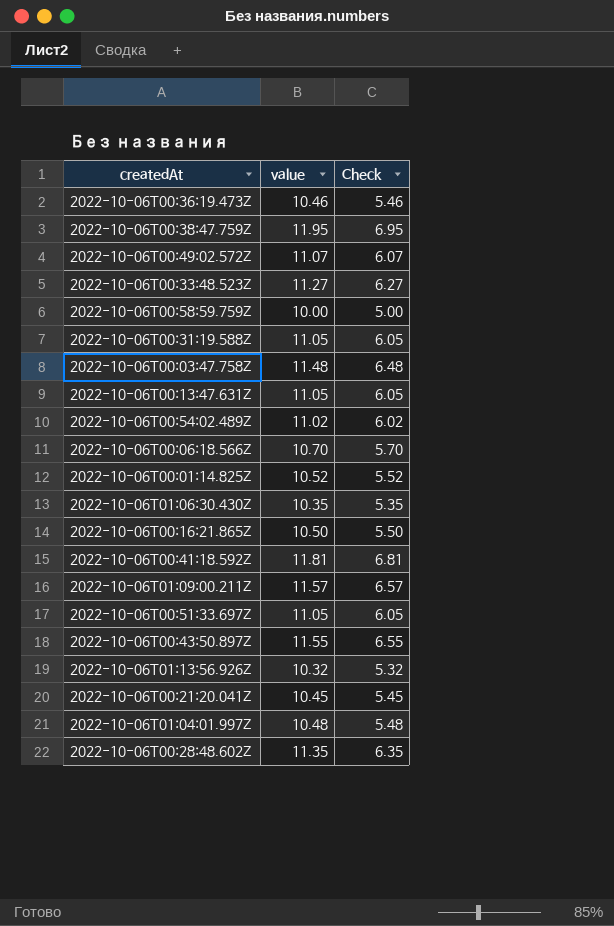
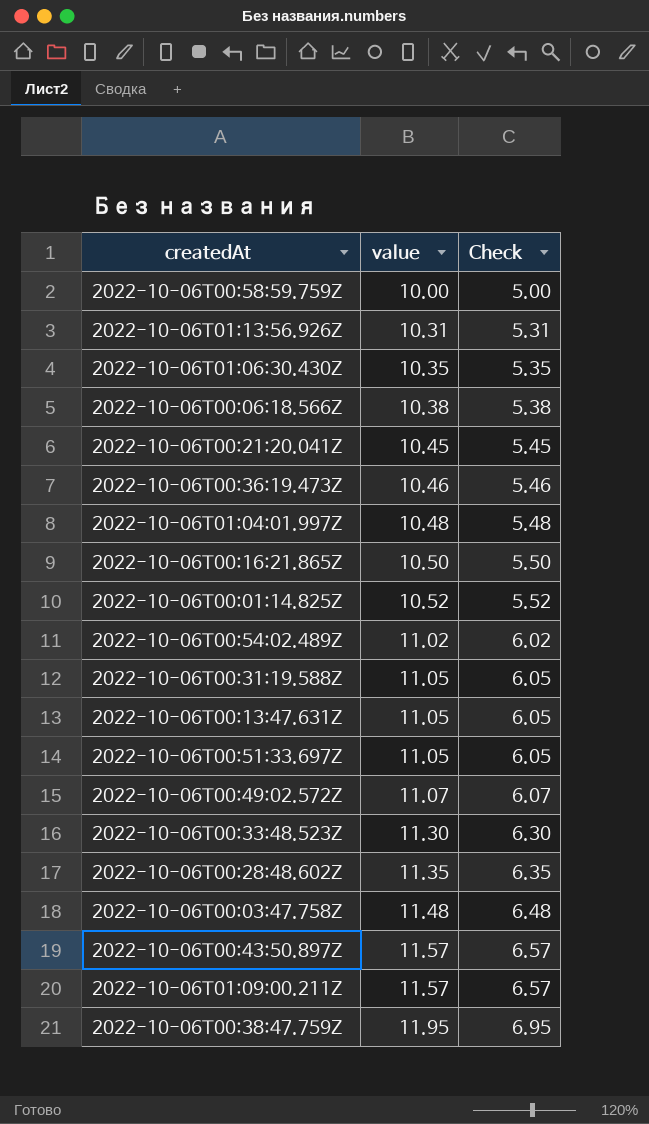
row order: none -> value ascending
row 2022-10-06T00:41:18.592Z: 11.81 | 6.81 -> none
2022-10-06T01:13:56.926Z | value: 10.32 -> 10.31
2022-10-06T01:13:56.926Z | Check: 5.32 -> 5.31
2022-10-06T00:06:18.566Z | value: 10.70 -> 10.38
2022-10-06T00:06:18.566Z | Check: 5.70 -> 5.38
2022-10-06T00:33:48.523Z | value: 11.27 -> 11.30
2022-10-06T00:33:48.523Z | Check: 6.27 -> 6.30
2022-10-06T00:43:50.897Z | value: 11.55 -> 11.57
2022-10-06T00:43:50.897Z | Check: 6.55 -> 6.57

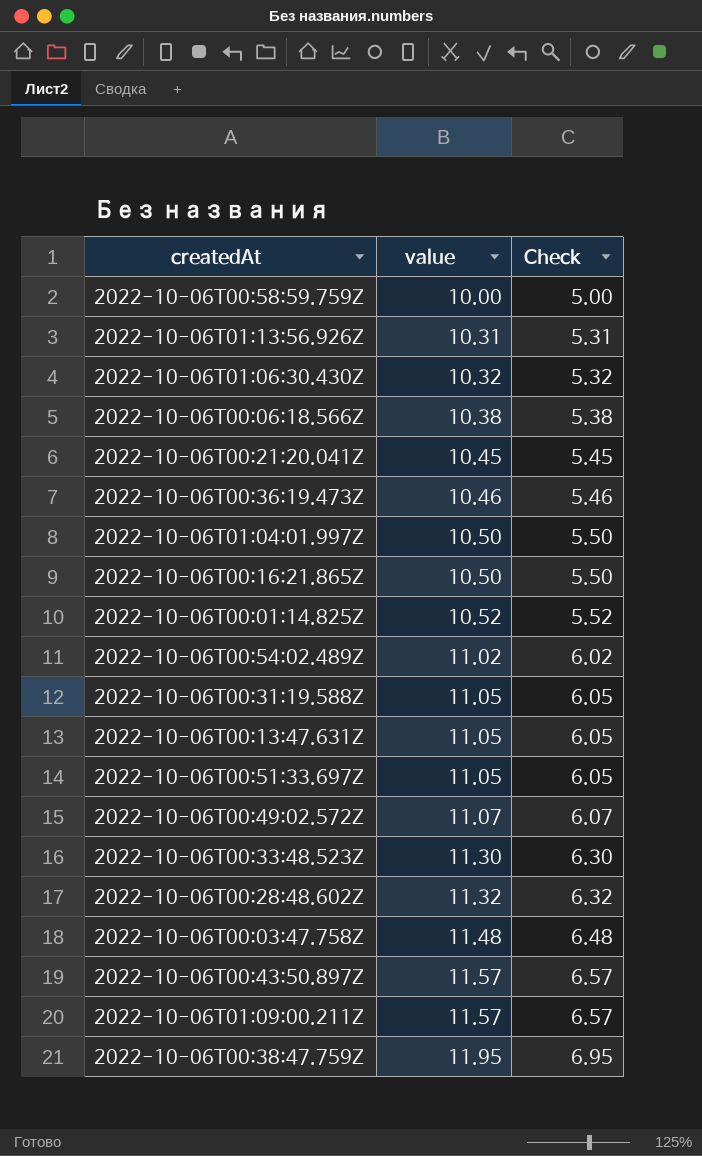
2022-10-06T01:06:30.430Z | value: 10.35 -> 10.32
2022-10-06T01:06:30.430Z | Check: 5.35 -> 5.32
2022-10-06T01:04:01.997Z | value: 10.48 -> 10.50
2022-10-06T01:04:01.997Z | Check: 5.48 -> 5.50
2022-10-06T00:28:48.602Z | value: 11.35 -> 11.32
2022-10-06T00:28:48.602Z | Check: 6.35 -> 6.32

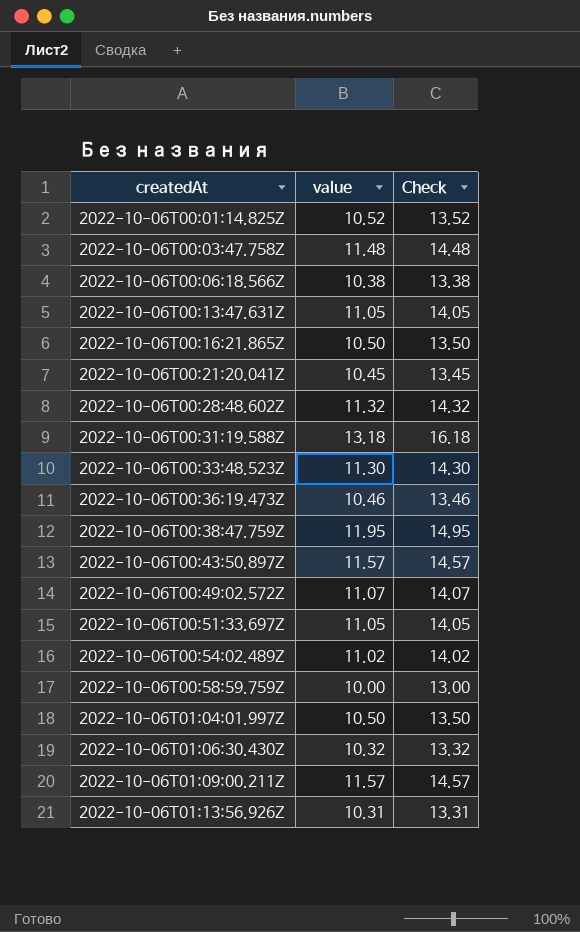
row order: value ascending -> createdAt ascending
column Check | formula: [value] - 5 -> [value] + 3
2022-10-06T00:31:19.588Z | value: 11.05 -> 13.18

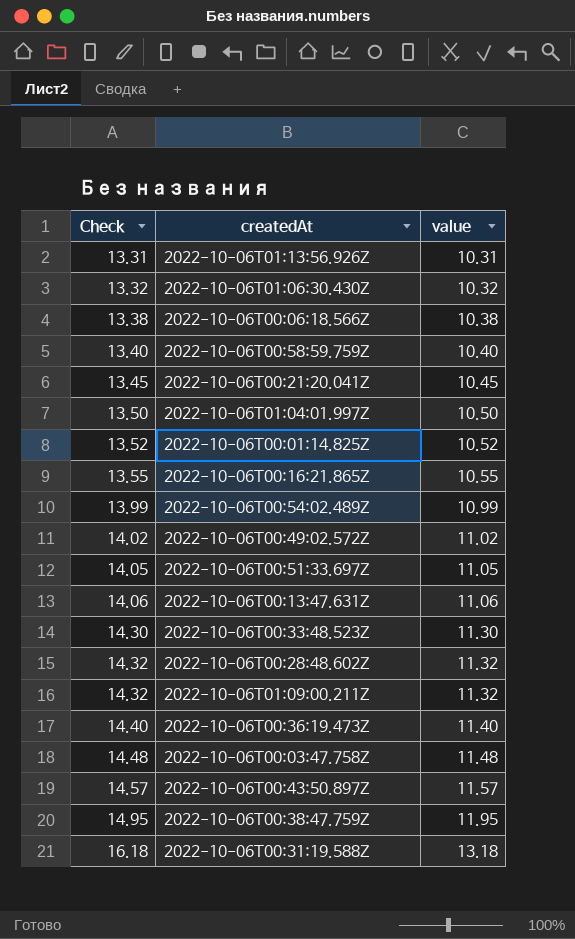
row order: createdAt ascending -> Check ascending
column Check | position: 3 -> 1
2022-10-06T00:58:59.759Z | Check: 13.00 -> 13.40
2022-10-06T00:58:59.759Z | value: 10.00 -> 10.40
2022-10-06T00:16:21.865Z | Check: 13.50 -> 13.55
2022-10-06T00:16:21.865Z | value: 10.50 -> 10.55
2022-10-06T00:54:02.489Z | Check: 14.02 -> 13.99
2022-10-06T00:54:02.489Z | value: 11.02 -> 10.99
2022-10-06T00:49:02.572Z | Check: 14.07 -> 14.02
2022-10-06T00:49:02.572Z | value: 11.07 -> 11.02
2022-10-06T00:13:47.631Z | Check: 14.05 -> 14.06
2022-10-06T00:13:47.631Z | value: 11.05 -> 11.06
2022-10-06T01:09:00.211Z | Check: 14.57 -> 14.32
2022-10-06T01:09:00.211Z | value: 11.57 -> 11.32
2022-10-06T00:36:19.473Z | Check: 13.46 -> 14.40
2022-10-06T00:36:19.473Z | value: 10.46 -> 11.40

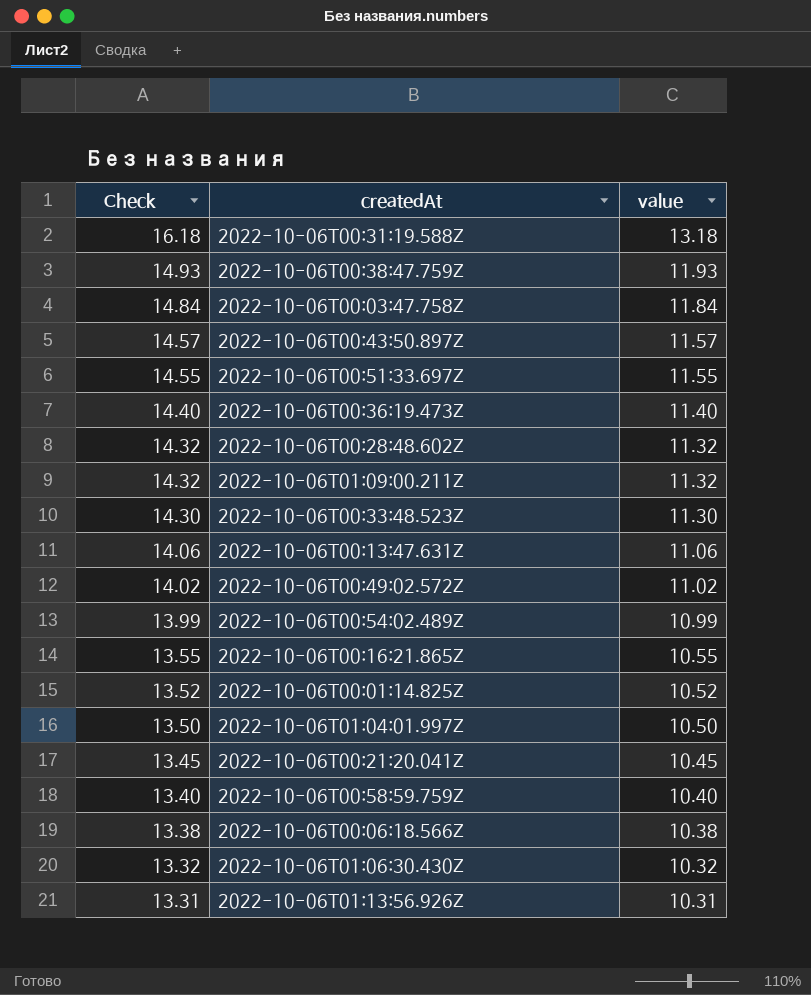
row order: Check ascending -> Check descending
2022-10-06T00:38:47.759Z | Check: 14.95 -> 14.93
2022-10-06T00:38:47.759Z | value: 11.95 -> 11.93
2022-10-06T00:03:47.758Z | Check: 14.48 -> 14.84
2022-10-06T00:03:47.758Z | value: 11.48 -> 11.84
2022-10-06T00:51:33.697Z | Check: 14.05 -> 14.55
2022-10-06T00:51:33.697Z | value: 11.05 -> 11.55

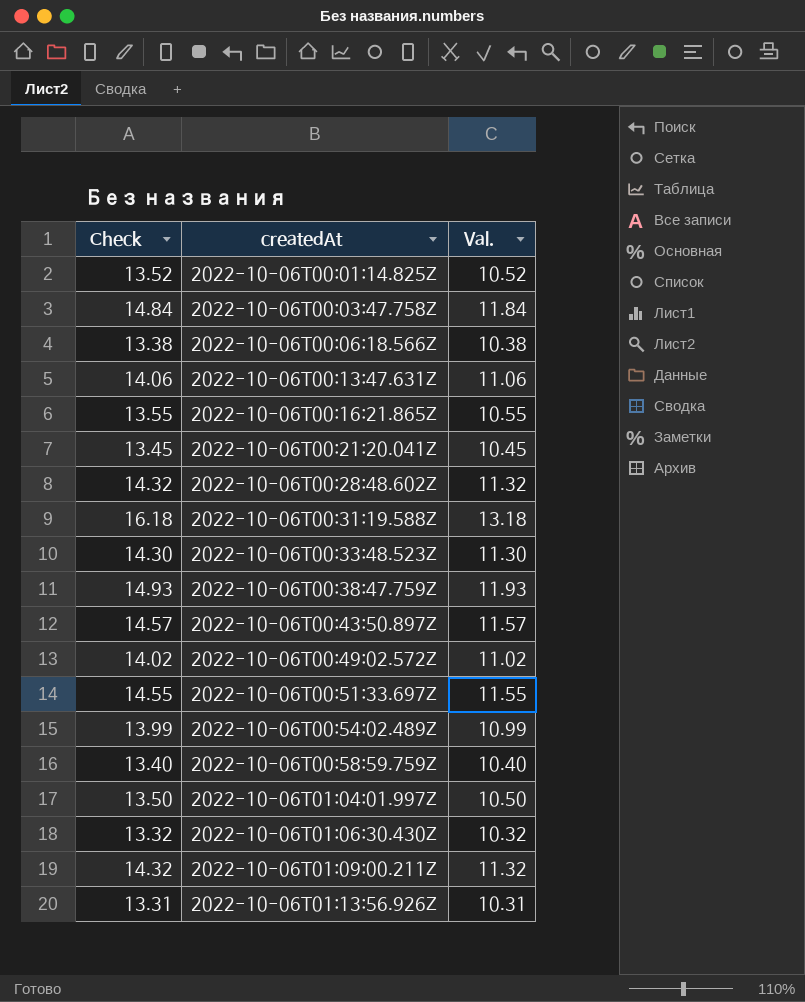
row order: Check descending -> createdAt ascending
column name: value -> Val.
row 2022-10-06T00:36:19.473Z: 14.40 | 11.40 -> none

